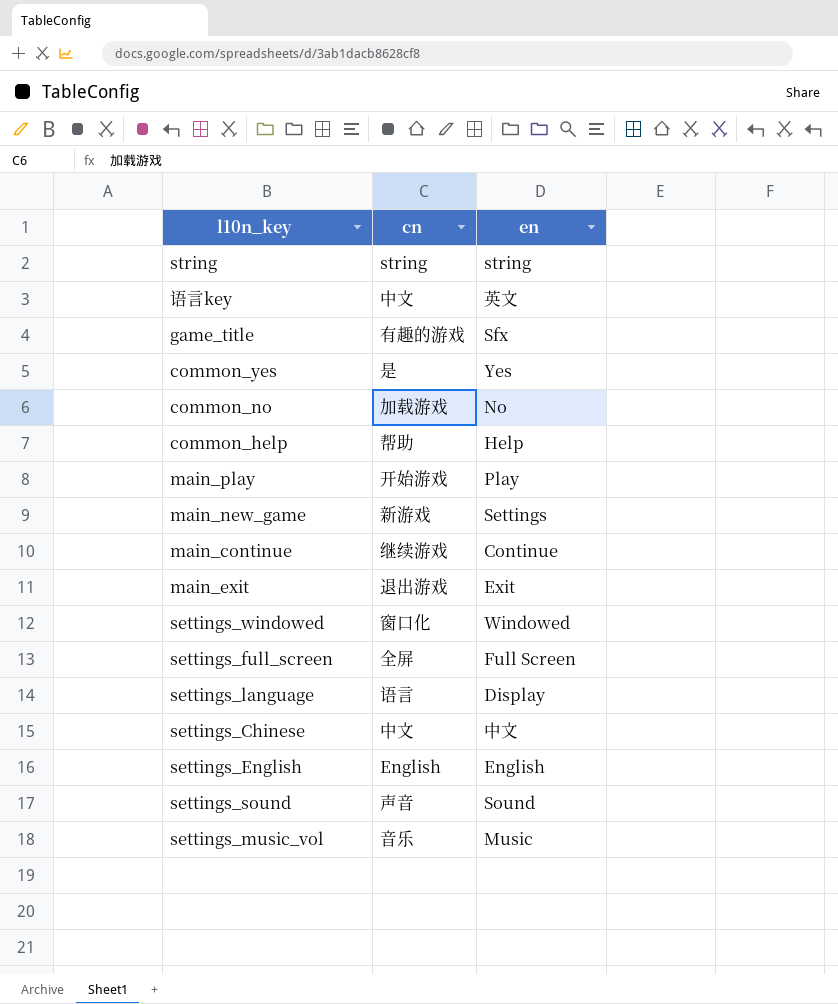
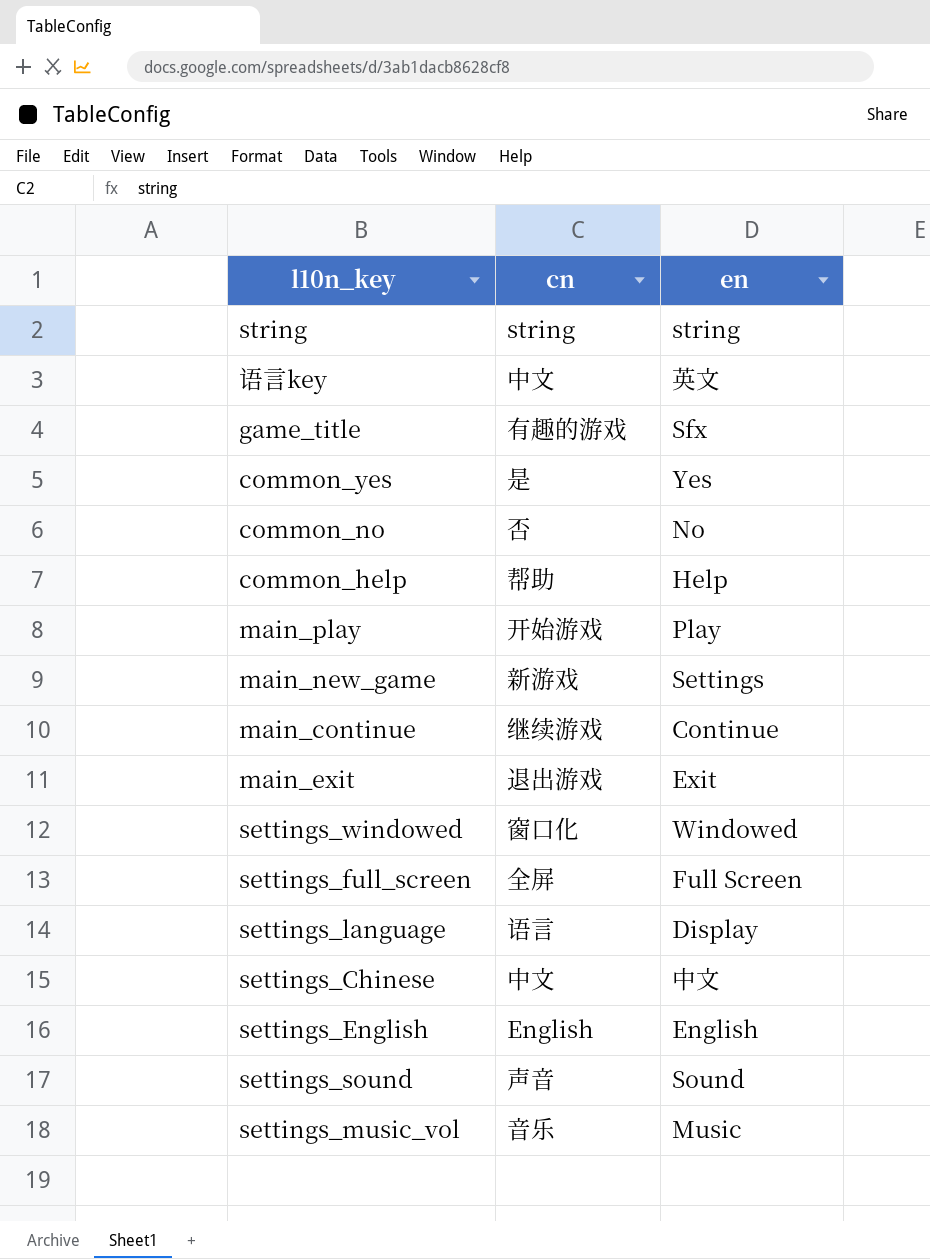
common_no | cn: 加载游戏 -> 否

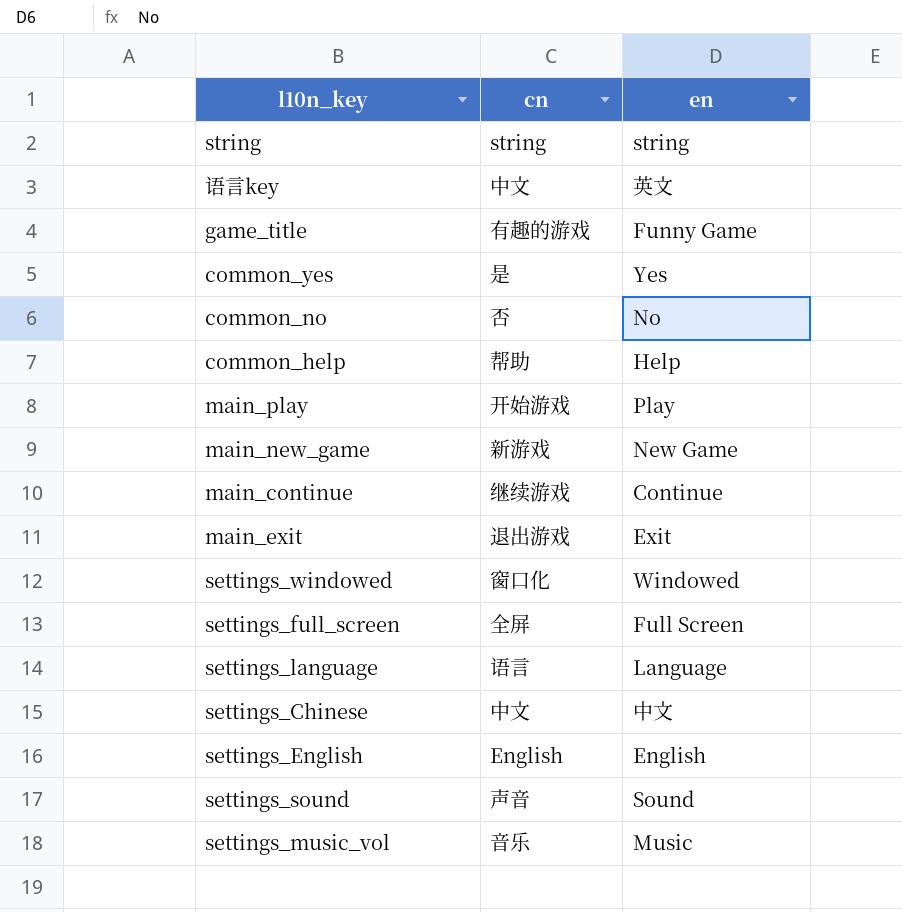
game_title | en: Sfx -> Funny Game
main_new_game | en: Settings -> New Game
settings_language | en: Display -> Language

